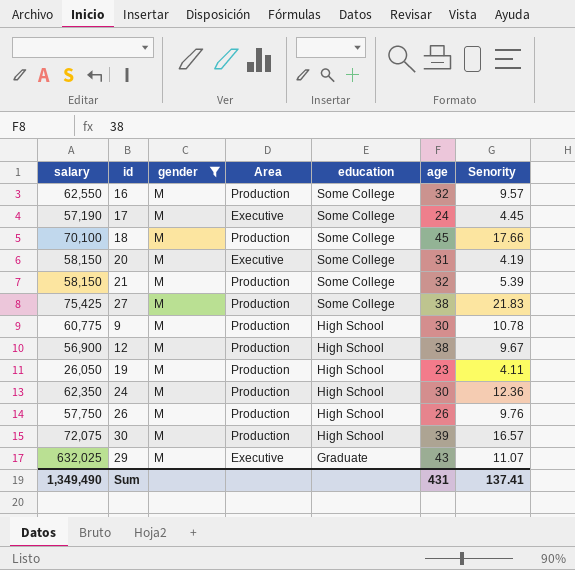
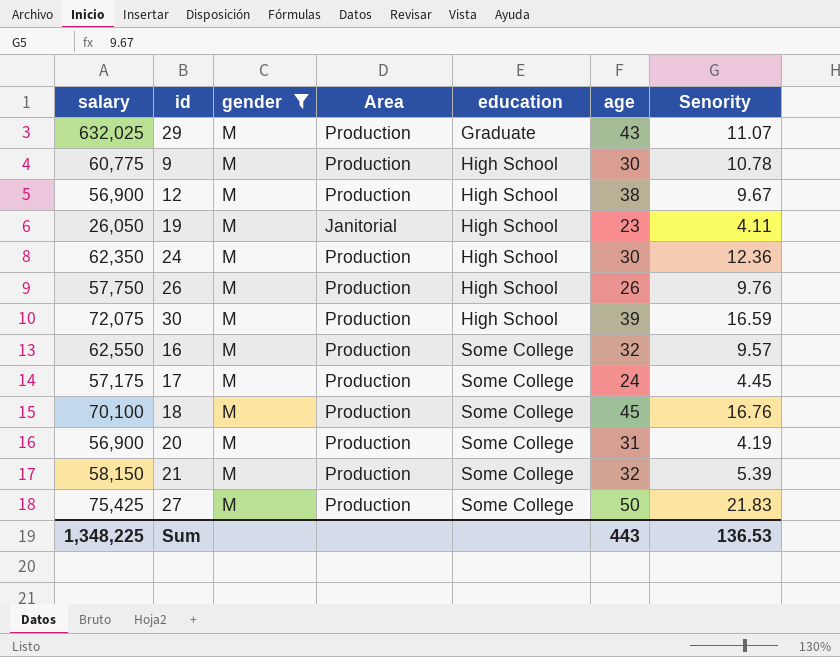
row order: education descending -> education ascending
29 | Area: Executive -> Production
19 | Area: Production -> Janitorial
30 | Senority: 16.57 -> 16.59
17 | salary: 57,190 -> 57,175
17 | Area: Executive -> Production
18 | Senority: 17.66 -> 16.76
20 | salary: 58,150 -> 56,900
20 | Area: Executive -> Production
27 | age: 38 -> 50
Sum | salary: 1,349,490 -> 1,348,225
Sum | age: 431 -> 443
Sum | Senority: 137.41 -> 136.53

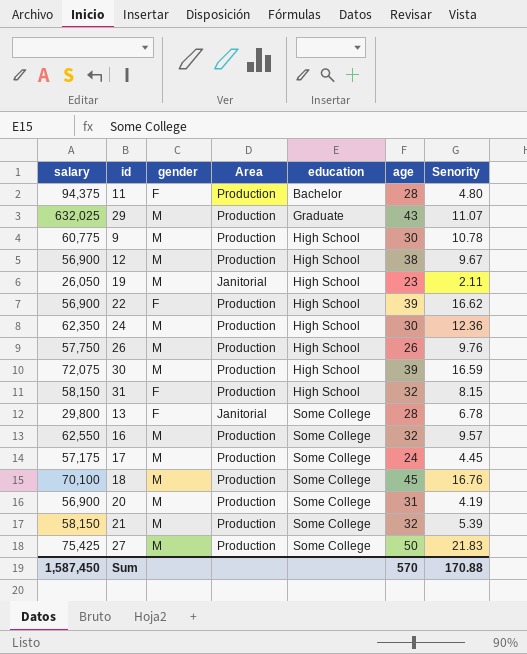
filter: gender = M -> none
19 | Senority: 4.11 -> 2.11
Sum | salary: 1,348,225 -> 1,587,450
Sum | age: 443 -> 570
Sum | Senority: 136.53 -> 170.88

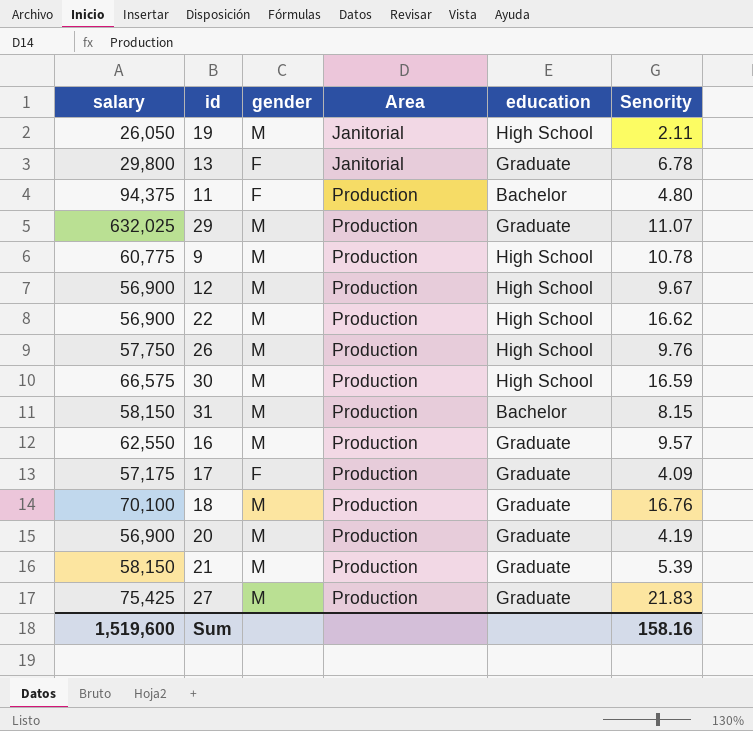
row order: education ascending -> Area ascending
column age | position: 6 -> none
row 24: 62,350 | M | Production | High School | 30 | 12.36 -> none
13 | education: Some College -> Graduate
22 | gender: F -> M
30 | salary: 72,075 -> 66,575
31 | gender: F -> M
31 | education: High School -> Bachelor
16 | education: Some College -> Graduate
17 | gender: M -> F
17 | education: Some College -> Graduate
17 | Senority: 4.45 -> 4.09
18 | education: Some College -> Graduate
20 | education: Some College -> Graduate
21 | education: Some College -> Graduate
27 | education: Some College -> Graduate
Sum | salary: 1,587,450 -> 1,519,600
Sum | Senority: 170.88 -> 158.16

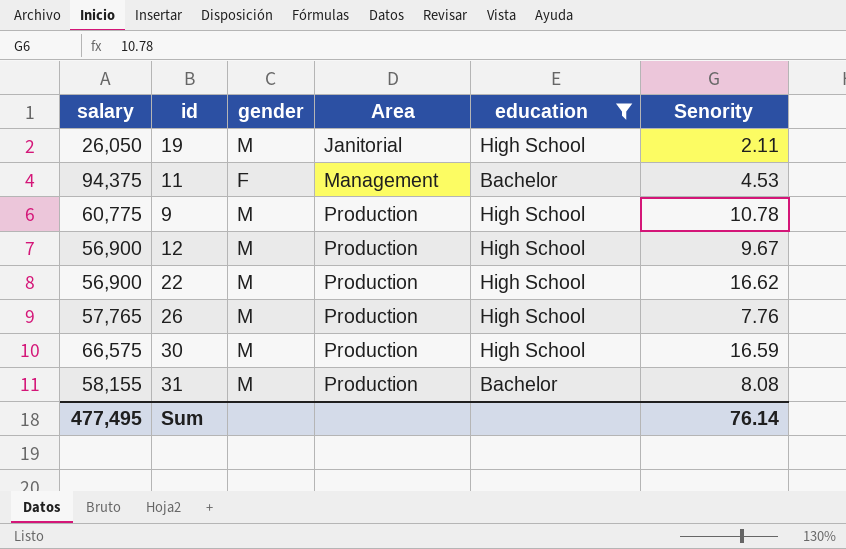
filter: none -> education != Graduate
11 | Area: Production -> Management
11 | Senority: 4.80 -> 4.53
26 | salary: 57,750 -> 57,765
26 | Senority: 9.76 -> 7.76
31 | salary: 58,150 -> 58,155
31 | Senority: 8.15 -> 8.08
Sum | salary: 1,519,600 -> 477,495
Sum | Senority: 158.16 -> 76.14

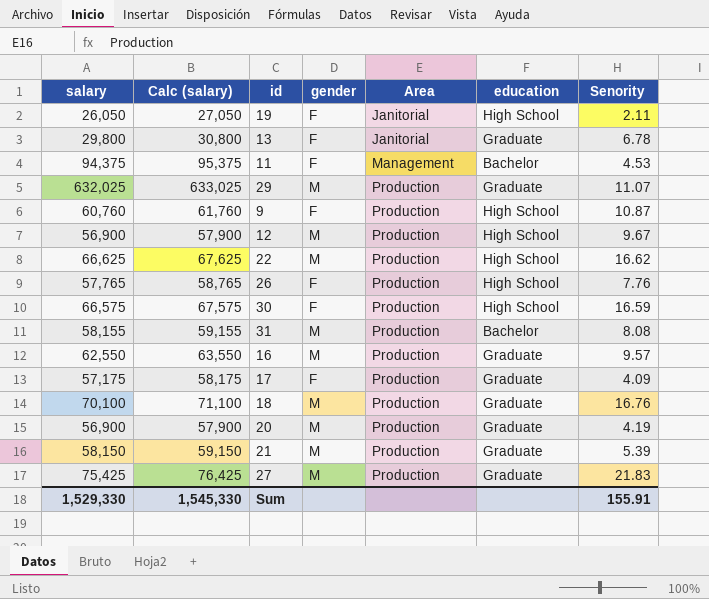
filter: education != Graduate -> none
column Calc (salary) | formula: none -> [salary] + 1000
19 | gender: M -> F
9 | salary: 60,775 -> 60,760
9 | gender: M -> F
9 | Senority: 10.78 -> 10.87
22 | salary: 56,900 -> 66,625
26 | gender: M -> F
30 | gender: M -> F
Sum | salary: 477,495 -> 1,529,330
Sum | Senority: 76.14 -> 155.91

